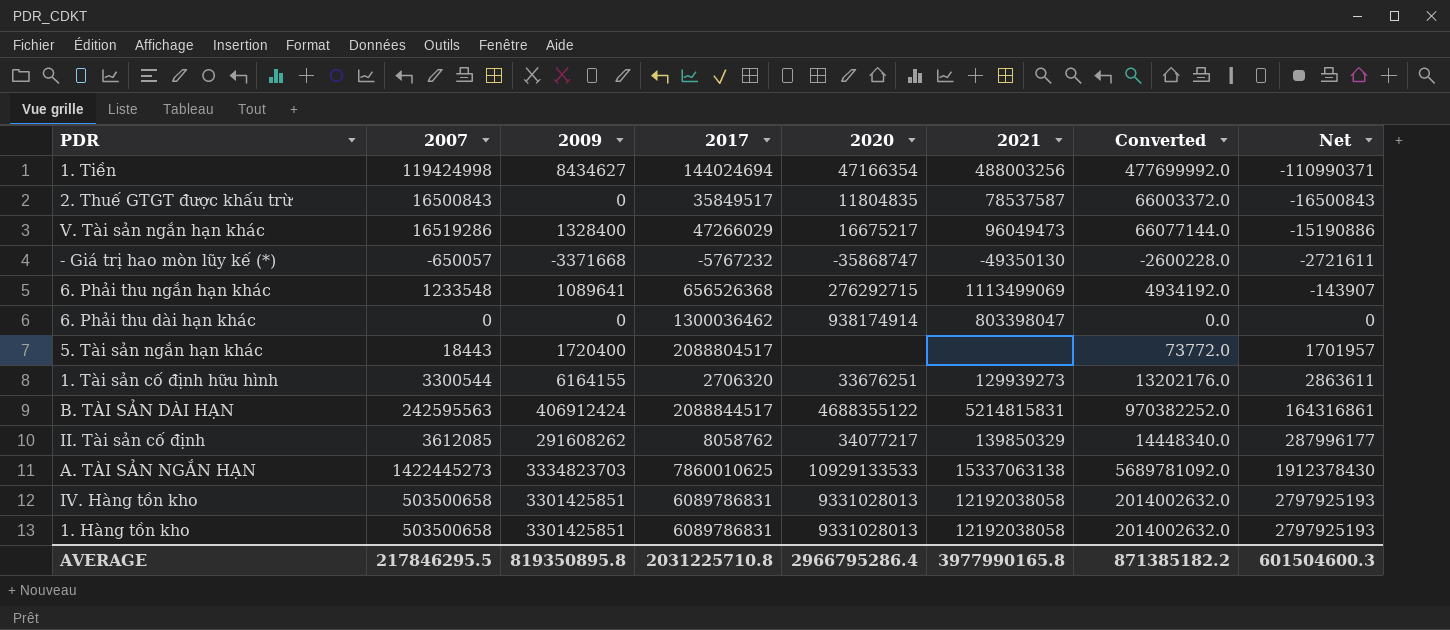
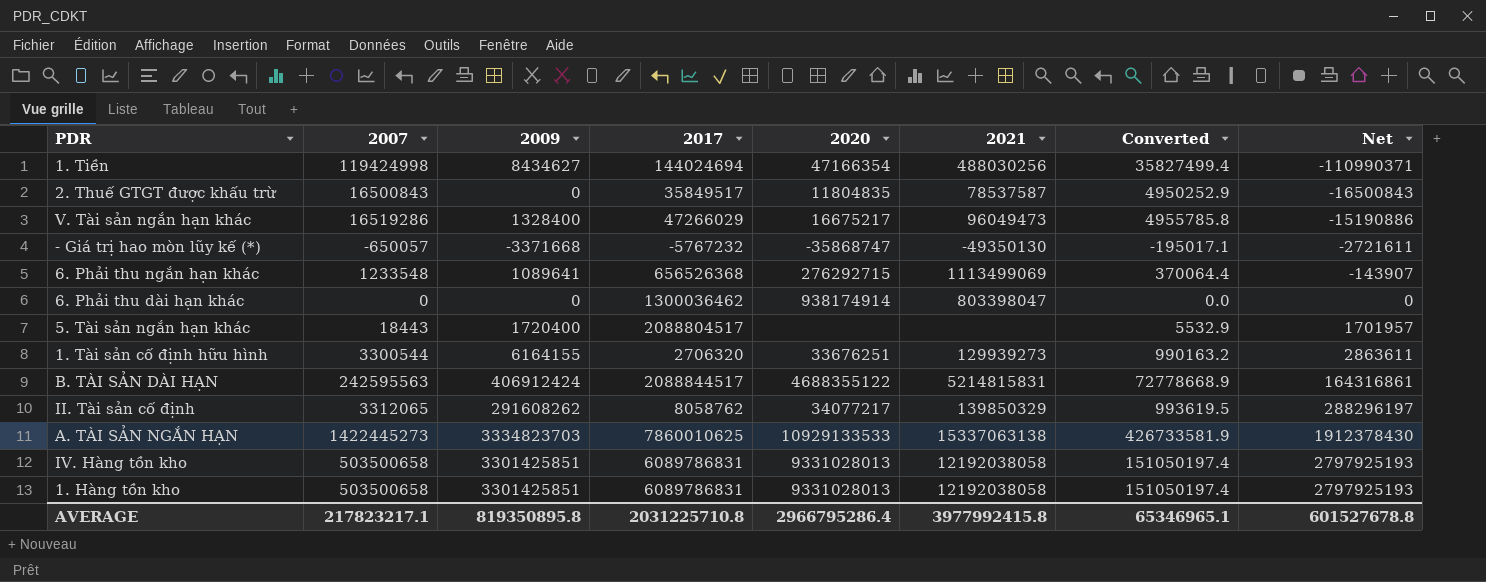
column Converted | formula: [2007] * 4 -> [2007] * 0.3
1. Tiền | 2021: 488003256 -> 488030256
II. Tài sản cố định | 2007: 3612085 -> 3312065
II. Tài sản cố định | Net: 287996177 -> 288296197
AVERAGE | 2007: 217846295.5 -> 217823217.1
AVERAGE | 2021: 3977990165.8 -> 3977992415.8
AVERAGE | Converted: 871385182.2 -> 65346965.1
AVERAGE | Net: 601504600.3 -> 601527678.8

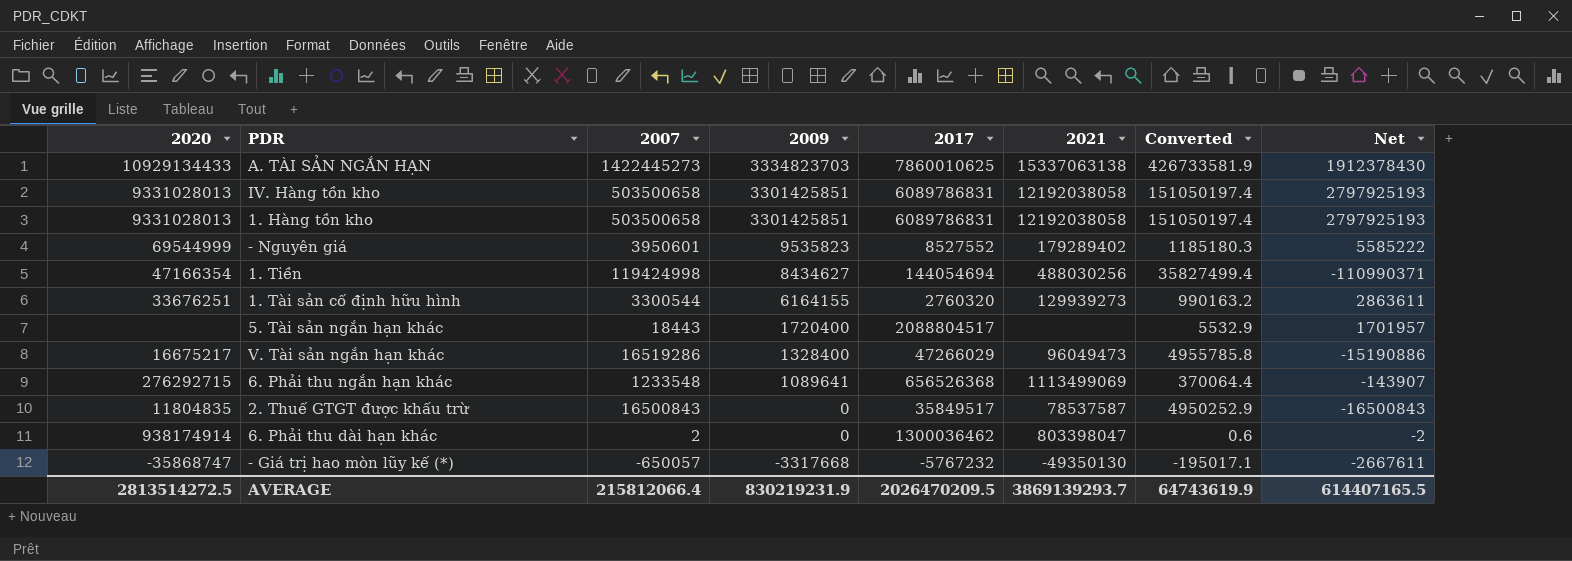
row order: Net ascending -> 2009 descending
column 2020 | position: 5 -> 1
row B. TÀI SẢN DÀI HẠN: 242595563 | 406912424 | 2088844517 | 4688355122 | 5214815831 | 72778668.9 | 164316861 -> none
row II. Tài sản cố định: 3312065 | 291608262 | 8058762 | 34077217 | 139850329 | 993619.5 | 288296197 -> none
A. TÀI SẢN NGẮN HẠN | 2020: 10929133533 -> 10929134433
row - Nguyên giá: none -> 69544999 | 3950601 | 9535823 | 8527552 | 179289402 | 1185180.3 | 5585222
1. Tiền | 2017: 144024694 -> 144054694
1. Tài sản cố định hữu hình | 2017: 2706320 -> 2760320
6. Phải thu dài hạn khác | 2007: 0 -> 2
6. Phải thu dài hạn khác | Converted: 0.0 -> 0.6
6. Phải thu dài hạn khác | Net: 0 -> -2
- Giá trị hao mòn lũy kế (*) | 2009: -3371668 -> -3317668
- Giá trị hao mòn lũy kế (*) | Net: -2721611 -> -2667611
AVERAGE | 2020: 2966795286.4 -> 2813514272.5
AVERAGE | 2007: 217823217.1 -> 215812066.4
AVERAGE | 2009: 819350895.8 -> 830219231.9
AVERAGE | 2017: 2031225710.8 -> 2026470209.5
AVERAGE | 2021: 3977992415.8 -> 3869139293.7
AVERAGE | Converted: 65346965.1 -> 64743619.9
AVERAGE | Net: 601527678.8 -> 614407165.5

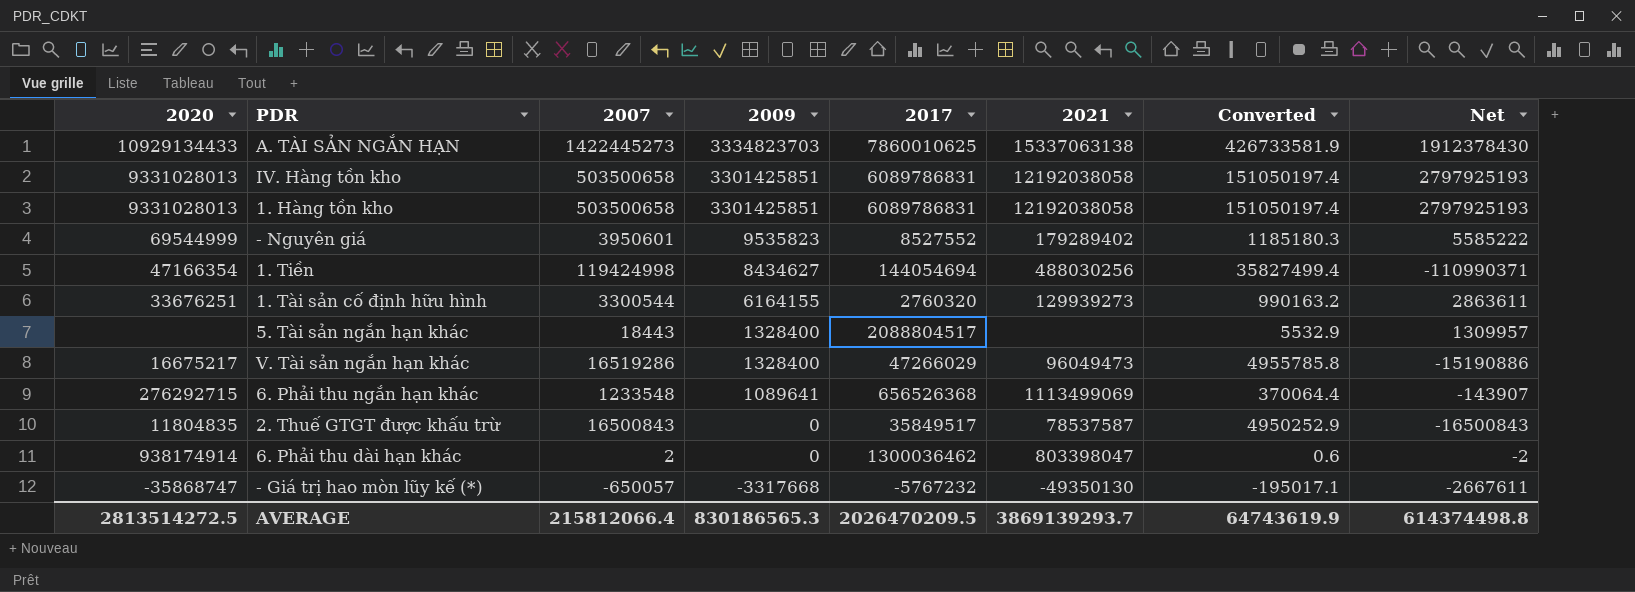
5. Tài sản ngắn hạn khác | 2009: 1720400 -> 1328400
5. Tài sản ngắn hạn khác | Net: 1701957 -> 1309957
AVERAGE | 2009: 830219231.9 -> 830186565.3
AVERAGE | Net: 614407165.5 -> 614374498.8

